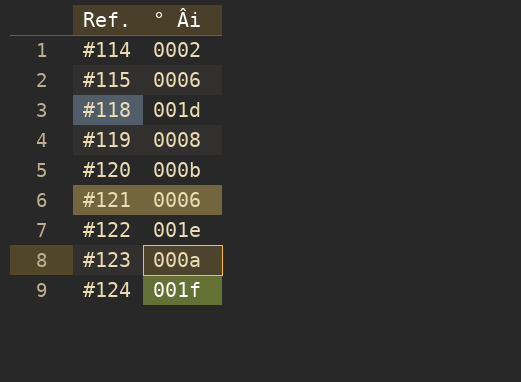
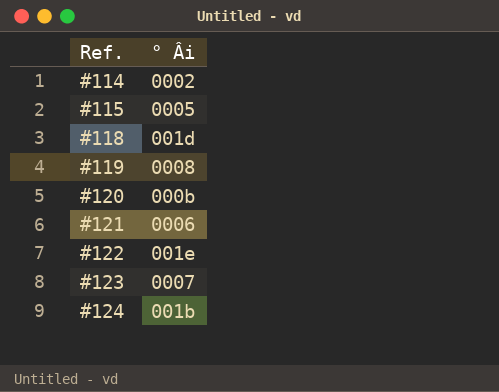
#115 | ° Âi: 0006 -> 0005
#123 | ° Âi: 000a -> 0007
#124 | ° Âi: 001f -> 001b

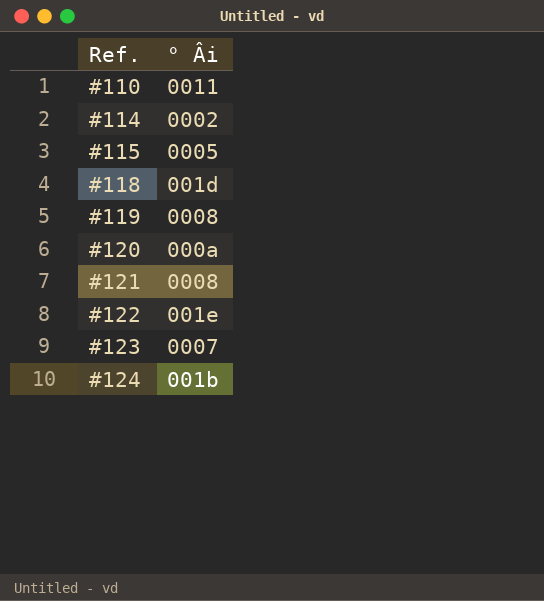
row #110: none -> 0011
#120 | ° Âi: 000b -> 000a
#121 | ° Âi: 0006 -> 0008

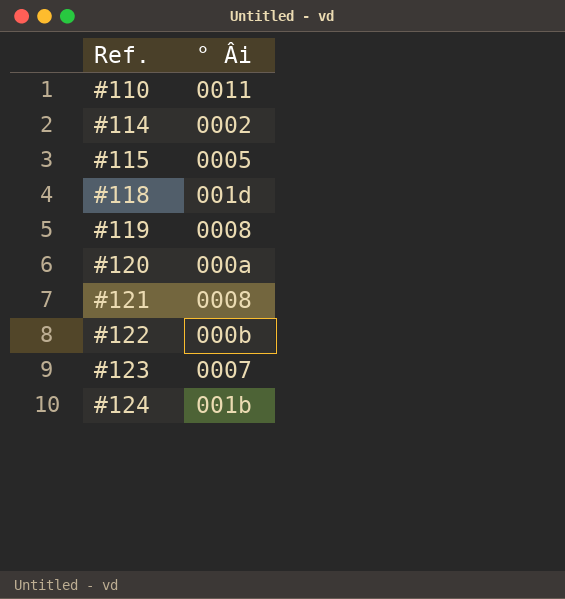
#122 | ° Âi: 001e -> 000b

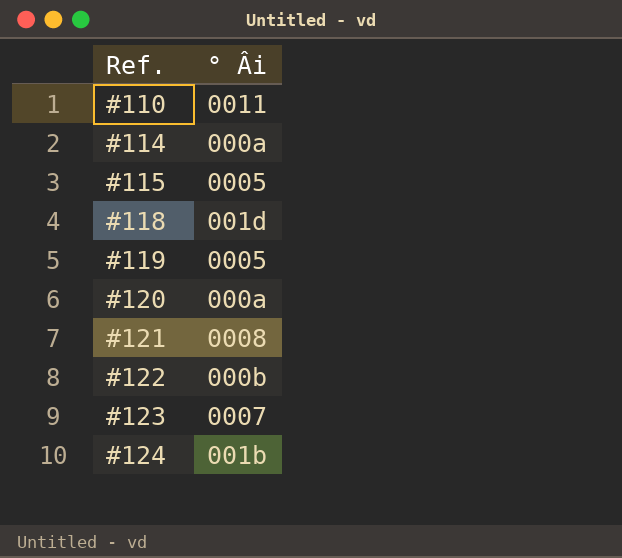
#114 | ° Âi: 0002 -> 000a
#119 | ° Âi: 0008 -> 0005

